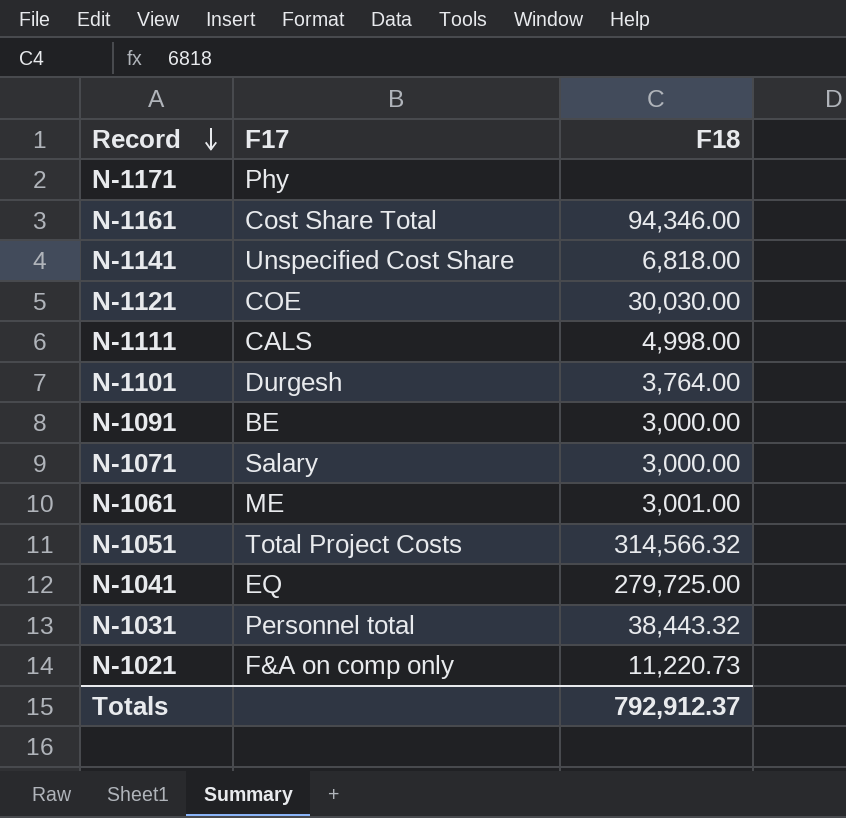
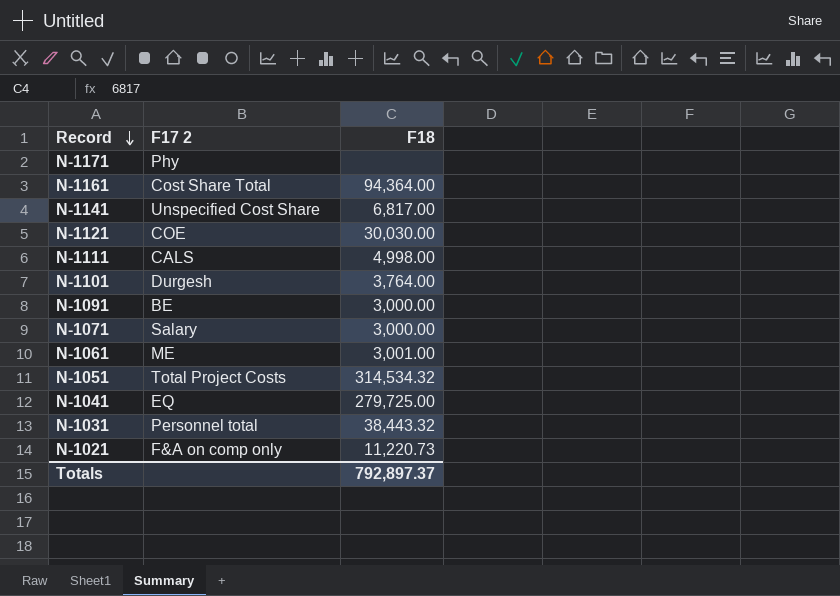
column name: F17 -> F17 2
N-1161 | F18: 94,346.00 -> 94,364.00
N-1141 | F18: 6,818.00 -> 6,817.00
N-1051 | F18: 314,566.32 -> 314,534.32
Totals | F18: 792,912.37 -> 792,897.37

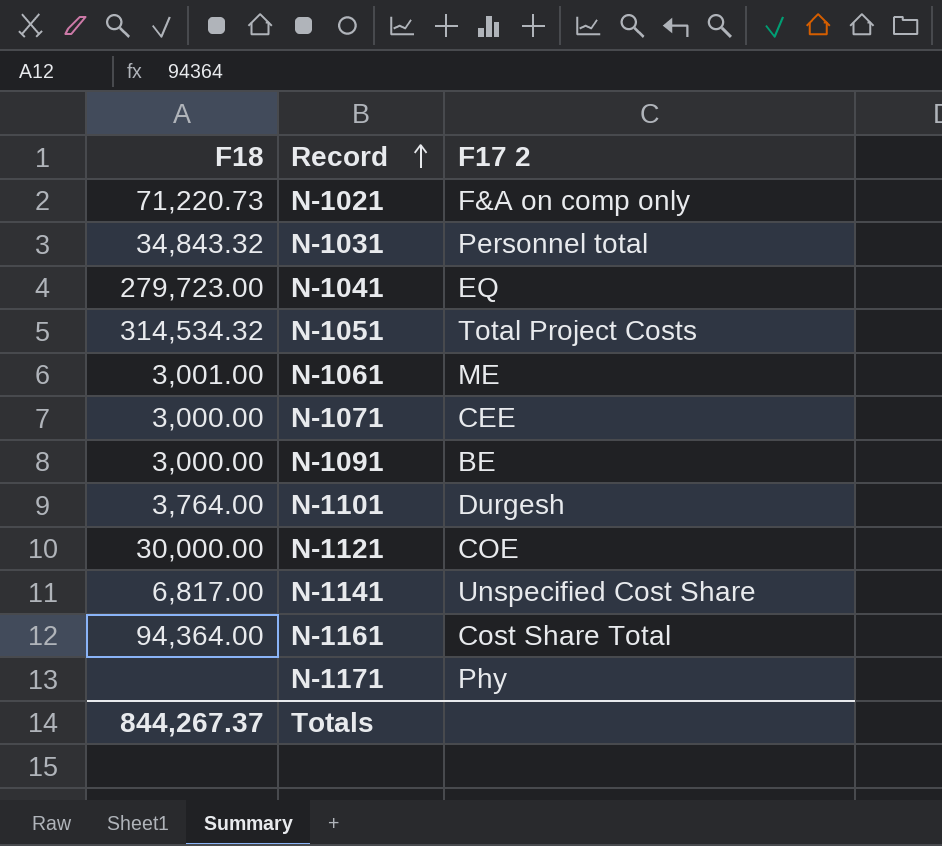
row order: Record descending -> Record ascending
column F18 | position: 3 -> 1
row N-1111: CALS | 4,998.00 -> none
N-1021 | F18: 11,220.73 -> 71,220.73
N-1031 | F18: 38,443.32 -> 34,843.32
N-1041 | F18: 279,725.00 -> 279,723.00
N-1071 | F17 2: Salary -> CEE
N-1121 | F18: 30,030.00 -> 30,000.00
Totals | F18: 792,897.37 -> 844,267.37

